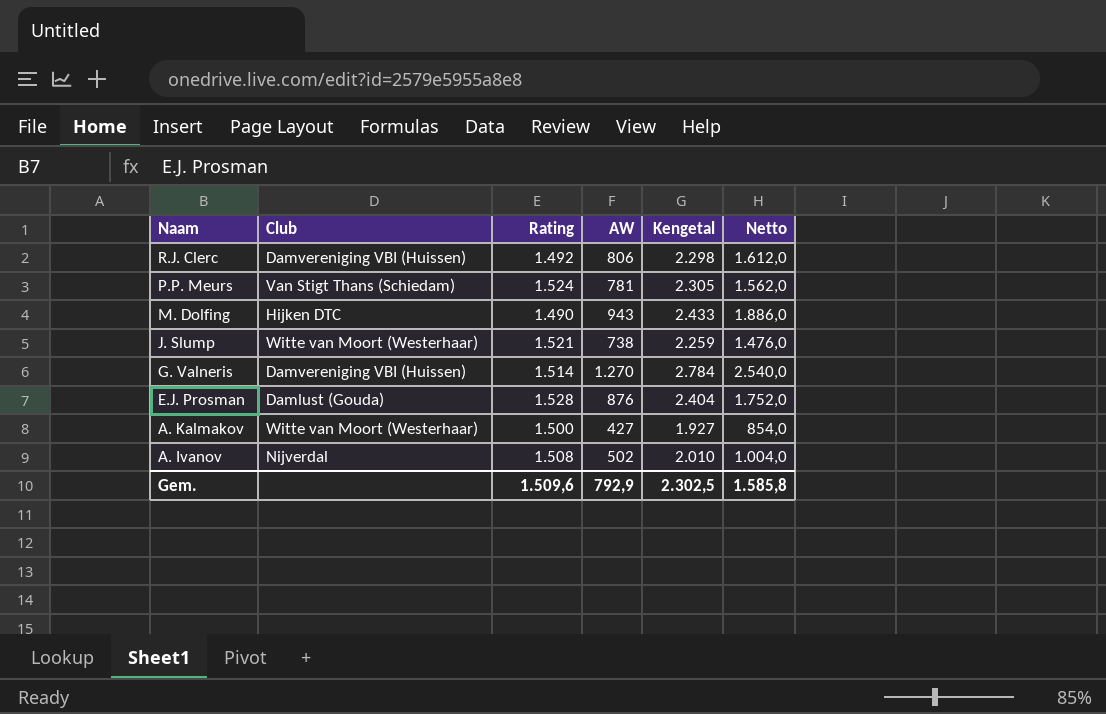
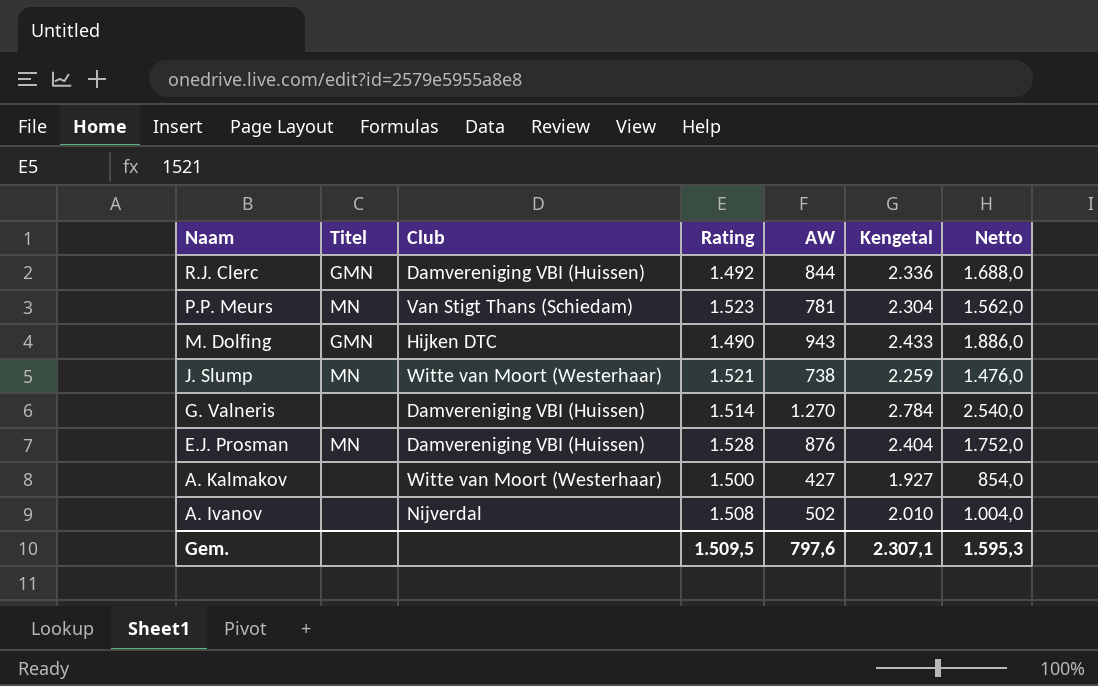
column Titel | position: none -> 2
R.J. Clerc | AW: 806 -> 844
R.J. Clerc | Kengetal: 2.298 -> 2.336
R.J. Clerc | Netto: 1.612,0 -> 1.688,0
P.P. Meurs | Rating: 1.524 -> 1.523
P.P. Meurs | Kengetal: 2.305 -> 2.304
E.J. Prosman | Club: Damlust (Gouda) -> Damvereniging VBI (Huissen)
Gem. | Rating: 1.509,6 -> 1.509,5
Gem. | AW: 792,9 -> 797,6
Gem. | Kengetal: 2.302,5 -> 2.307,1
Gem. | Netto: 1.585,8 -> 1.595,3

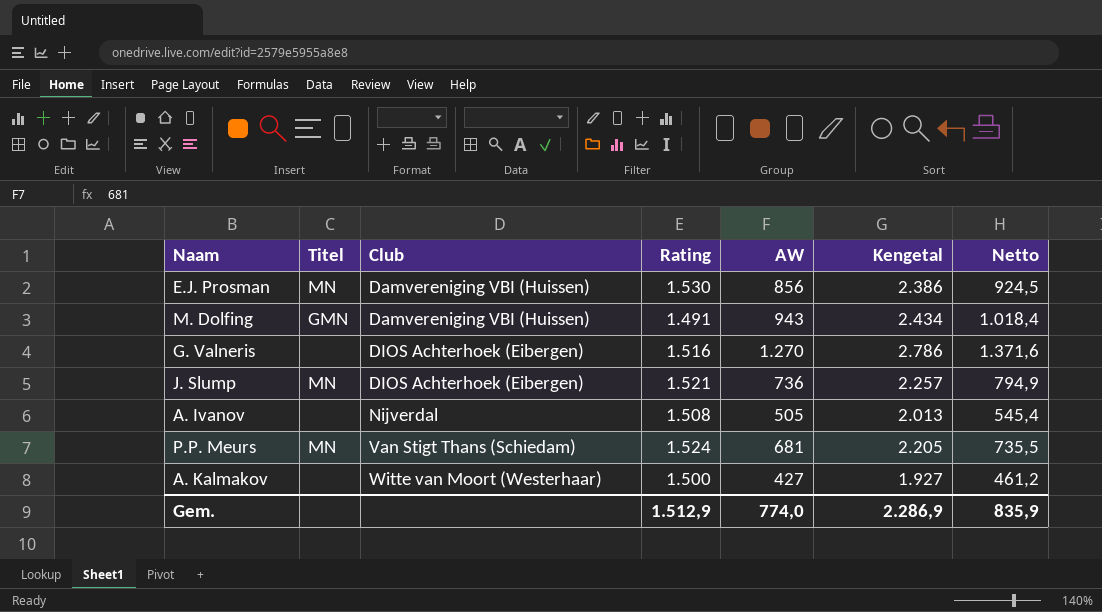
row order: Naam descending -> Club ascending
column Netto | formula: [AW] * 2 -> [AW] * 1,08
row R.J. Clerc: GMN | Damvereniging VBI (Huissen) | 1.492 | 844 | 2.336 | 1.688,0 -> none
E.J. Prosman | Rating: 1.528 -> 1.530
E.J. Prosman | AW: 876 -> 856
E.J. Prosman | Kengetal: 2.404 -> 2.386
M. Dolfing | Club: Hijken DTC -> Damvereniging VBI (Huissen)
M. Dolfing | Rating: 1.490 -> 1.491
M. Dolfing | Kengetal: 2.433 -> 2.434
G. Valneris | Club: Damvereniging VBI (Huissen) -> DIOS Achterhoek (Eibergen)
G. Valneris | Rating: 1.514 -> 1.516
G. Valneris | Kengetal: 2.784 -> 2.786
J. Slump | Club: Witte van Moort (Westerhaar) -> DIOS Achterhoek (Eibergen)
J. Slump | AW: 738 -> 736
J. Slump | Kengetal: 2.259 -> 2.257
A. Ivanov | AW: 502 -> 505
A. Ivanov | Kengetal: 2.010 -> 2.013
P.P. Meurs | Rating: 1.523 -> 1.524
P.P. Meurs | AW: 781 -> 681
P.P. Meurs | Kengetal: 2.304 -> 2.205
Gem. | Rating: 1.509,5 -> 1.512,9
Gem. | AW: 797,6 -> 774,0
Gem. | Kengetal: 2.307,1 -> 2.286,9
Gem. | Netto: 1.595,3 -> 835,9

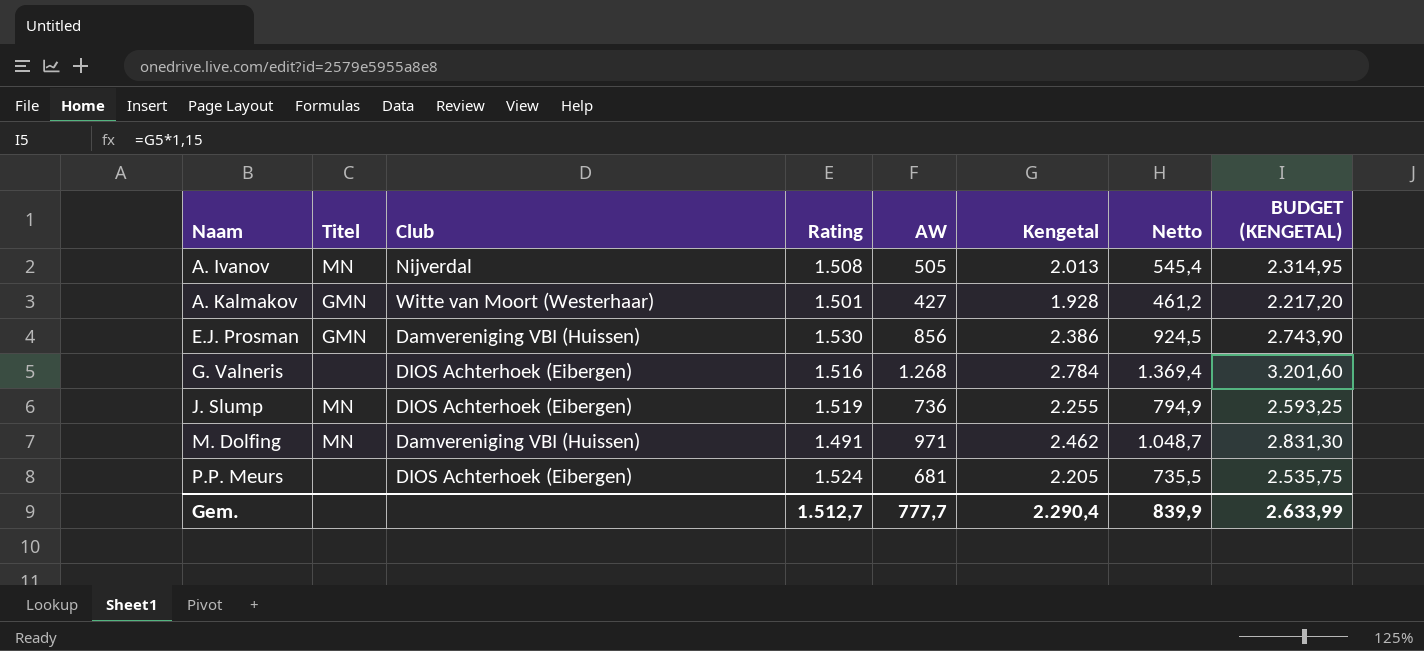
row order: Club ascending -> Naam ascending
column BUDGET (KENGETAL) | formula: none -> [Kengetal] * 1,15
A. Ivanov | Titel: none -> MN
A. Kalmakov | Titel: none -> GMN
A. Kalmakov | Rating: 1.500 -> 1.501
A. Kalmakov | Kengetal: 1.927 -> 1.928
E.J. Prosman | Titel: MN -> GMN
G. Valneris | AW: 1.270 -> 1.268
G. Valneris | Kengetal: 2.786 -> 2.784
G. Valneris | Netto: 1.371,6 -> 1.369,4
J. Slump | Rating: 1.521 -> 1.519
J. Slump | Kengetal: 2.257 -> 2.255
M. Dolfing | Titel: GMN -> MN
M. Dolfing | AW: 943 -> 971
M. Dolfing | Kengetal: 2.434 -> 2.462
M. Dolfing | Netto: 1.018,4 -> 1.048,7
P.P. Meurs | Titel: MN -> none
P.P. Meurs | Club: Van Stigt Thans (Schiedam) -> DIOS Achterhoek (Eibergen)
Gem. | Rating: 1.512,9 -> 1.512,7
Gem. | AW: 774,0 -> 777,7
Gem. | Kengetal: 2.286,9 -> 2.290,4
Gem. | Netto: 835,9 -> 839,9

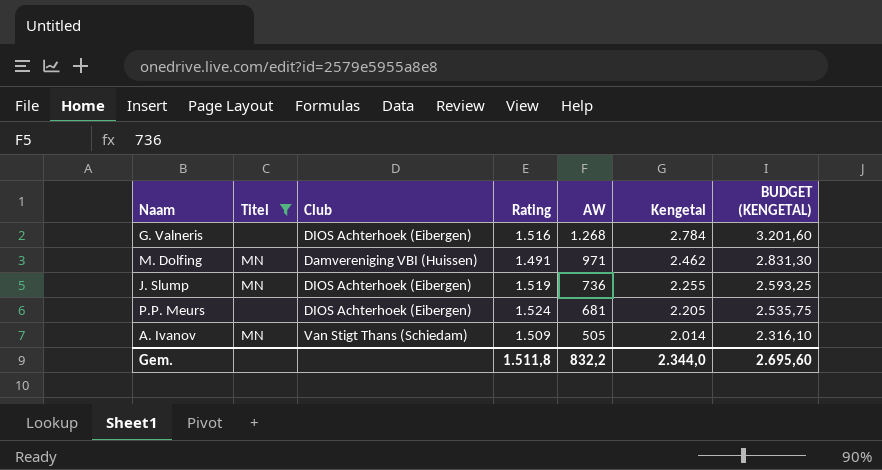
filter: none -> Titel != GMN
row order: Naam ascending -> AW descending
column Netto | formula: [AW] * 1,08 -> none
A. Ivanov | Club: Nijverdal -> Van Stigt Thans (Schiedam)
A. Ivanov | Rating: 1.508 -> 1.509
A. Ivanov | Kengetal: 2.013 -> 2.014
A. Ivanov | BUDGET (KENGETAL): 2.314,95 -> 2.316,10
Gem. | Rating: 1.512,7 -> 1.511,8
Gem. | AW: 777,7 -> 832,2
Gem. | Kengetal: 2.290,4 -> 2.344,0
Gem. | BUDGET (KENGETAL): 2.633,99 -> 2.695,60

